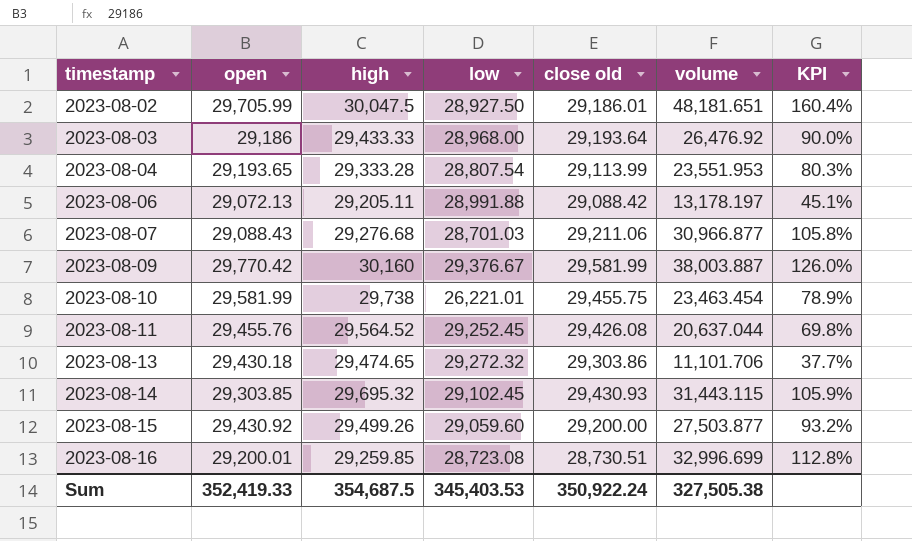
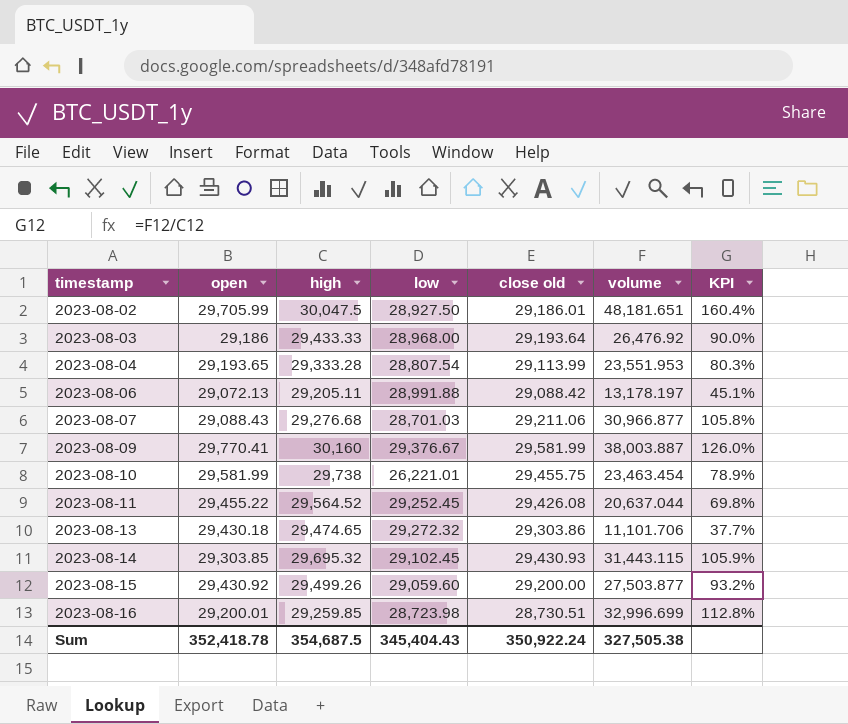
2023-08-09 | open: 29,770.42 -> 29,770.41
2023-08-11 | open: 29,455.76 -> 29,455.22
2023-08-16 | low: 28,723.08 -> 28,723.98
Sum | open: 352,419.33 -> 352,418.78
Sum | low: 345,403.53 -> 345,404.43

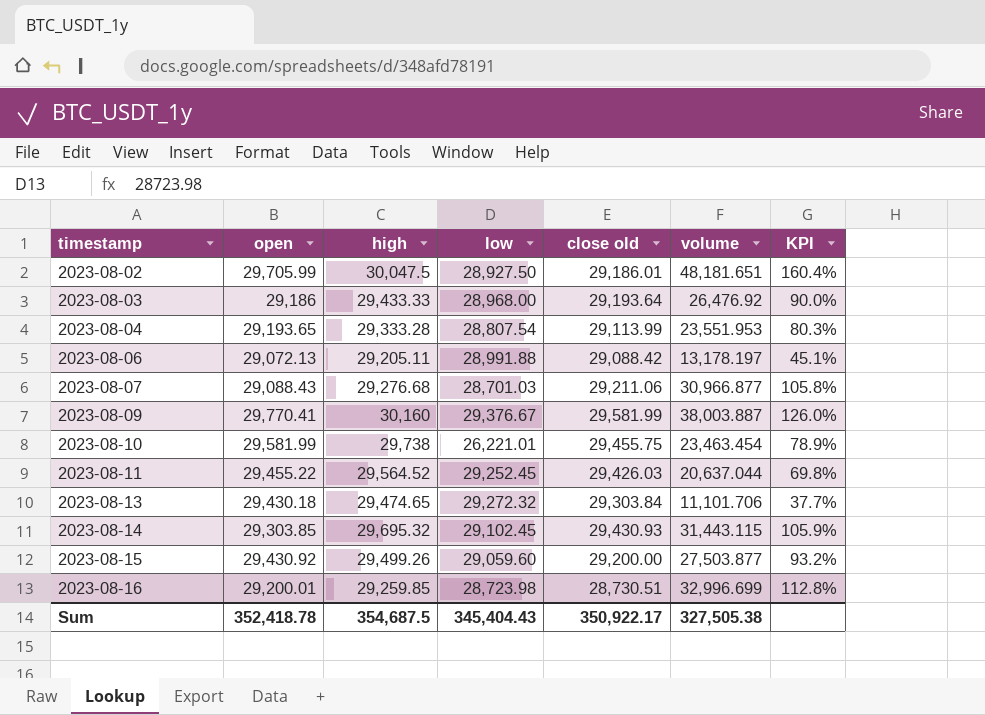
2023-08-11 | close old: 29,426.08 -> 29,426.03
2023-08-13 | close old: 29,303.86 -> 29,303.84
Sum | close old: 350,922.24 -> 350,922.17

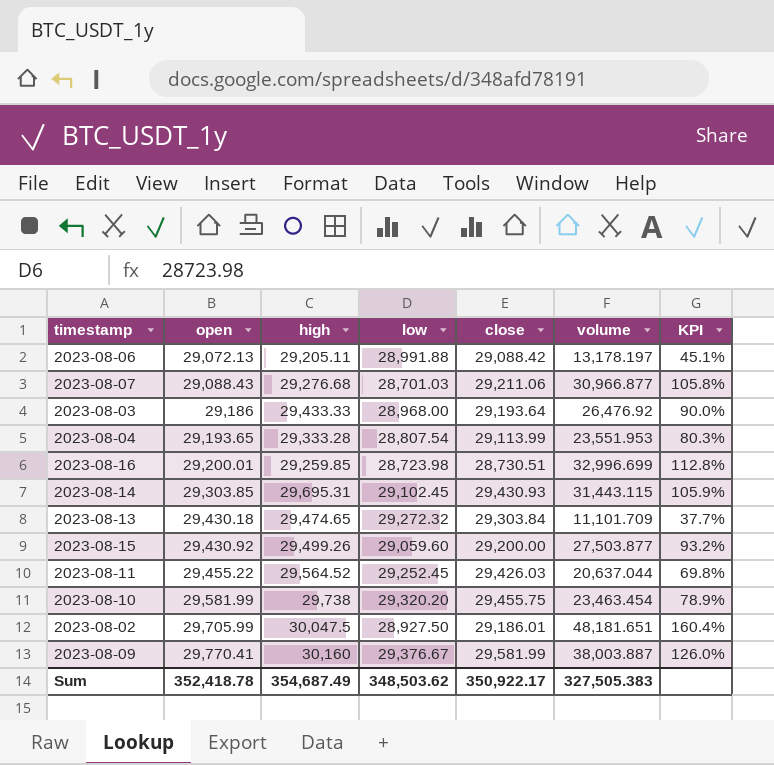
row order: timestamp ascending -> open ascending
column name: close old -> close
2023-08-14 | high: 29,695.32 -> 29,695.31
2023-08-13 | volume: 11,101.706 -> 11,101.709
2023-08-10 | low: 26,221.01 -> 29,320.20
Sum | high: 354,687.5 -> 354,687.49
Sum | low: 345,404.43 -> 348,503.62
Sum | volume: 327,505.38 -> 327,505.383

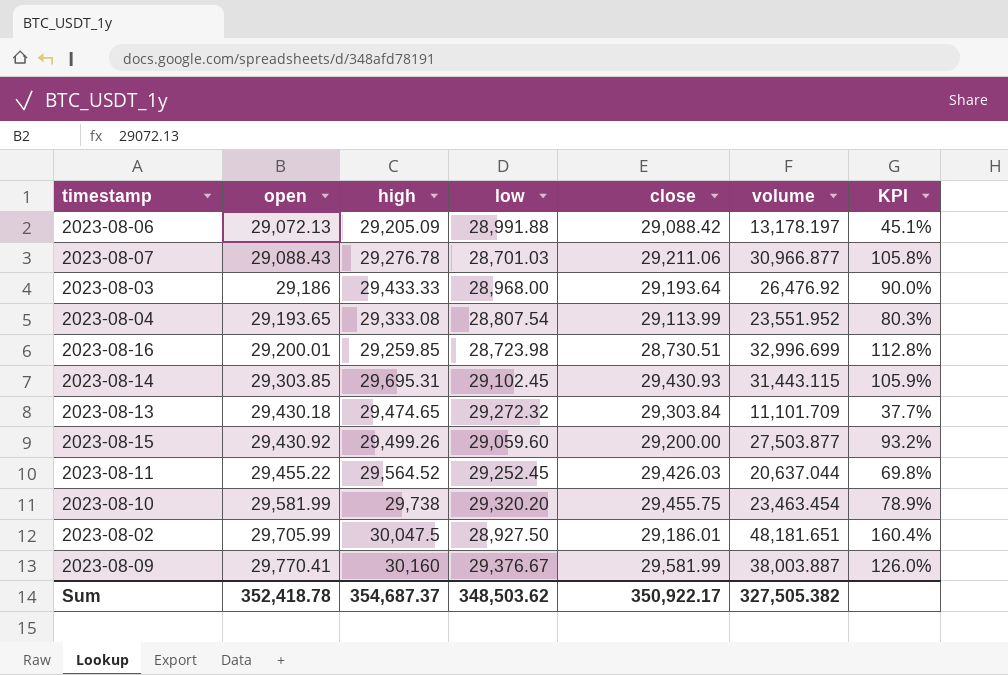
2023-08-06 | high: 29,205.11 -> 29,205.09
2023-08-07 | high: 29,276.68 -> 29,276.78
2023-08-04 | high: 29,333.28 -> 29,333.08
2023-08-04 | volume: 23,551.953 -> 23,551.952
Sum | high: 354,687.49 -> 354,687.37
Sum | volume: 327,505.383 -> 327,505.382

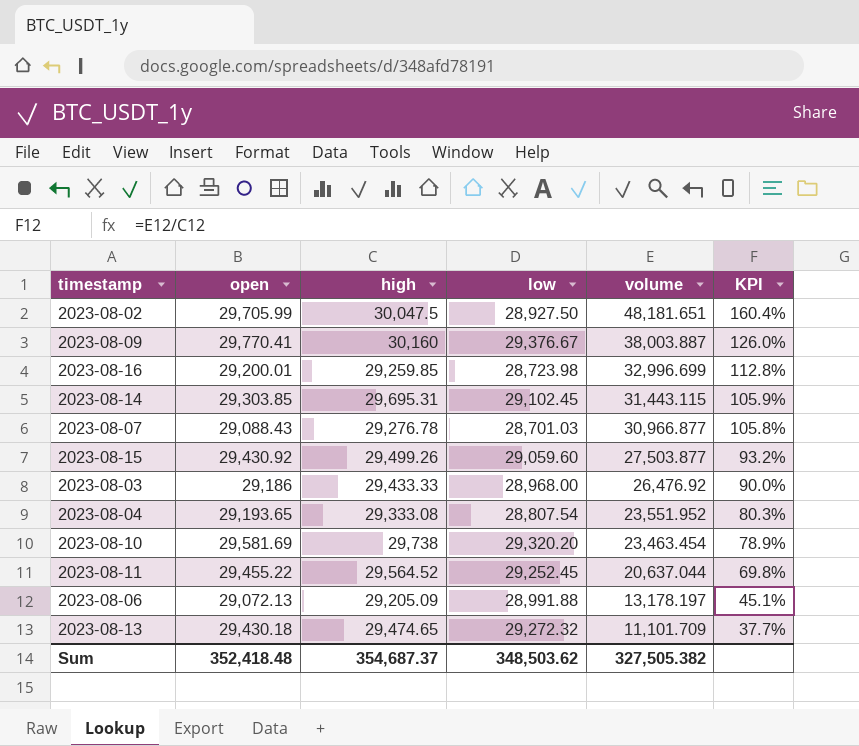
row order: open ascending -> volume descending
column close | position: 5 -> none
2023-08-10 | open: 29,581.99 -> 29,581.69
Sum | open: 352,418.78 -> 352,418.48

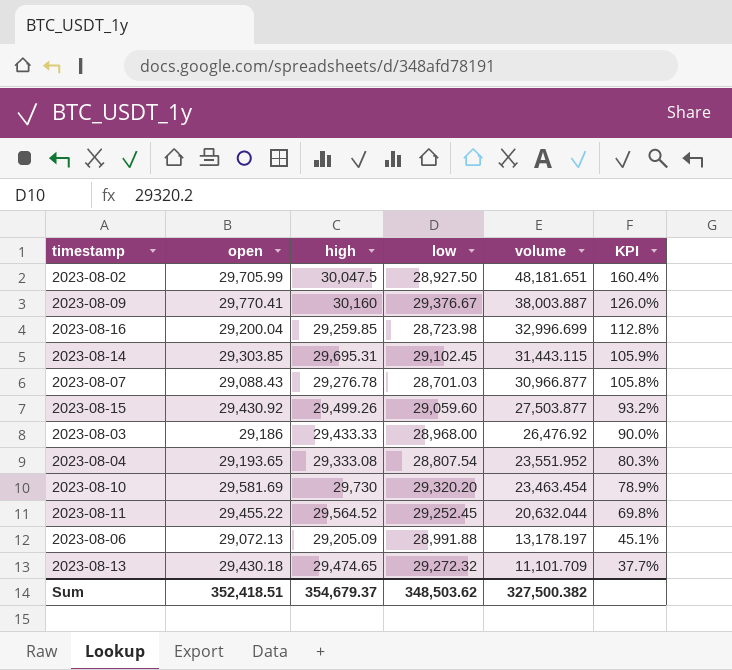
2023-08-16 | open: 29,200.01 -> 29,200.04
2023-08-10 | high: 29,738 -> 29,730
2023-08-11 | volume: 20,637.044 -> 20,632.044
Sum | open: 352,418.48 -> 352,418.51
Sum | high: 354,687.37 -> 354,679.37
Sum | volume: 327,505.382 -> 327,500.382

